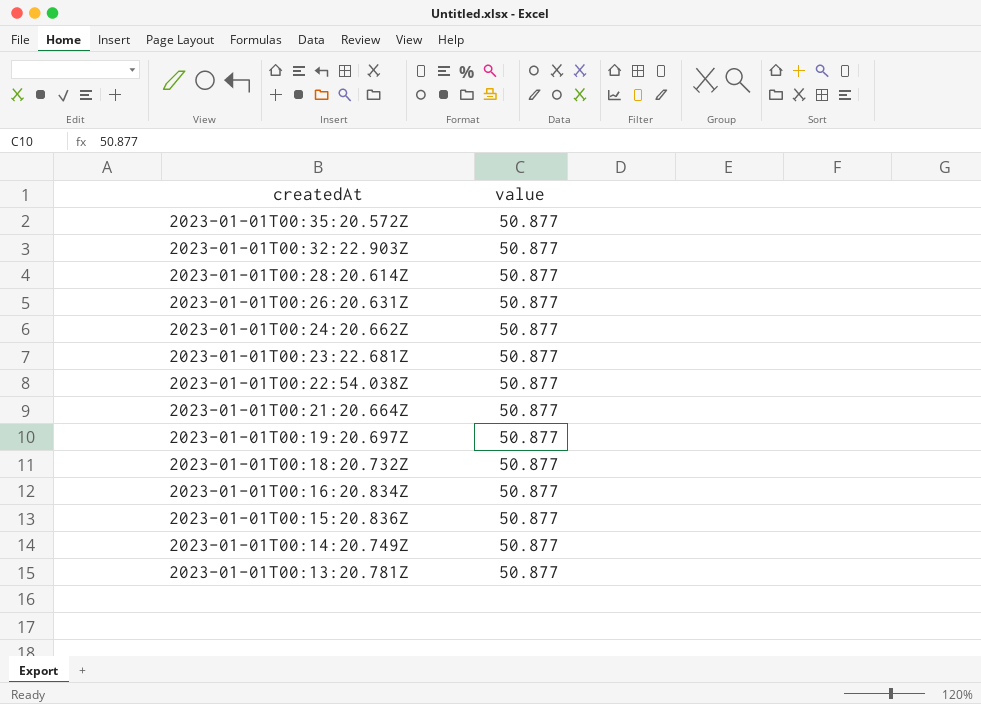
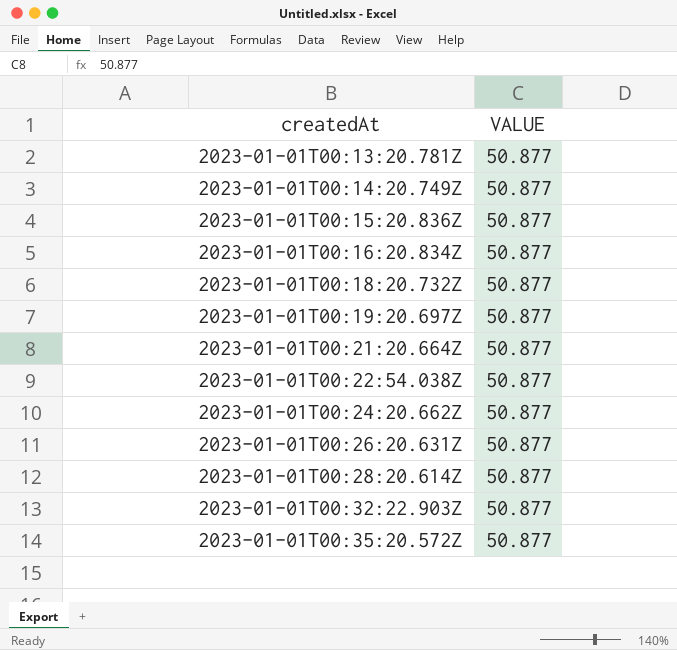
row order: createdAt descending -> createdAt ascending
column name: value -> VALUE
row 2023-01-01T00:23:22.681Z: 50.877 -> none

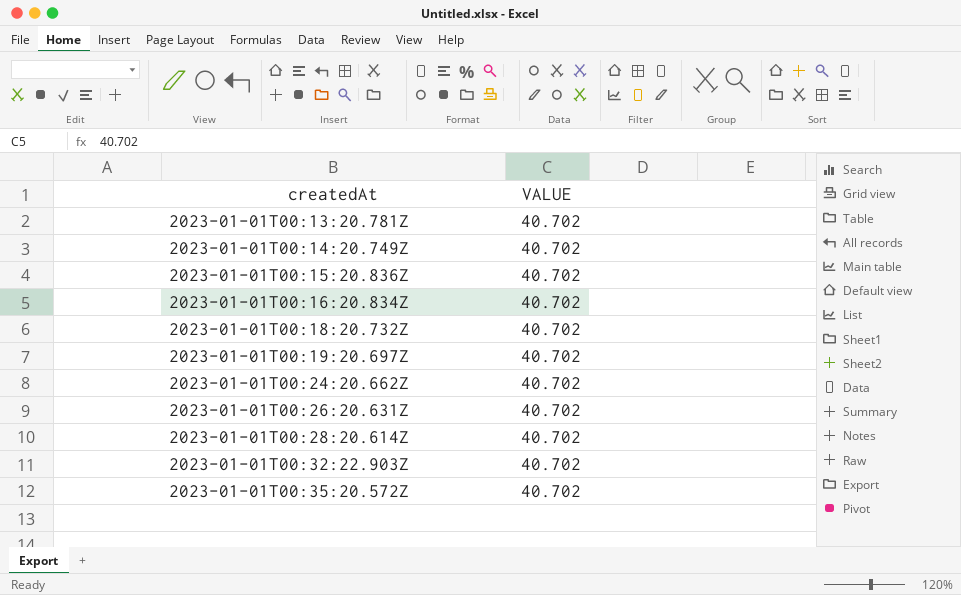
row 2023-01-01T00:21:20.664Z: 50.877 -> none
row 2023-01-01T00:22:54.038Z: 50.877 -> none
2023-01-01T00:13:20.781Z | VALUE: 50.877 -> 40.702
2023-01-01T00:14:20.749Z | VALUE: 50.877 -> 40.702
2023-01-01T00:15:20.836Z | VALUE: 50.877 -> 40.702
2023-01-01T00:16:20.834Z | VALUE: 50.877 -> 40.702
2023-01-01T00:18:20.732Z | VALUE: 50.877 -> 40.702
2023-01-01T00:19:20.697Z | VALUE: 50.877 -> 40.702
2023-01-01T00:24:20.662Z | VALUE: 50.877 -> 40.702
2023-01-01T00:26:20.631Z | VALUE: 50.877 -> 40.702
2023-01-01T00:28:20.614Z | VALUE: 50.877 -> 40.702
2023-01-01T00:32:22.903Z | VALUE: 50.877 -> 40.702
2023-01-01T00:35:20.572Z | VALUE: 50.877 -> 40.702

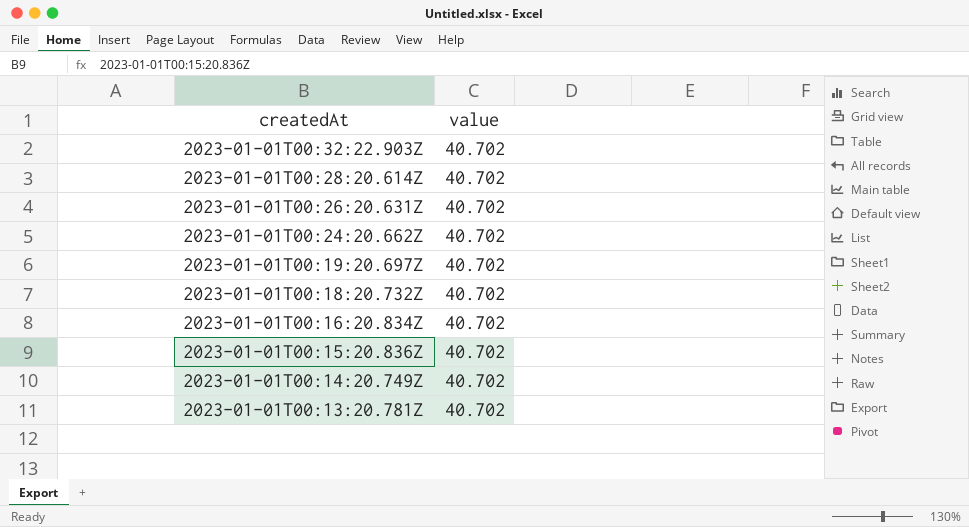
row order: createdAt ascending -> createdAt descending
column name: VALUE -> value
row 2023-01-01T00:35:20.572Z: 40.702 -> none

